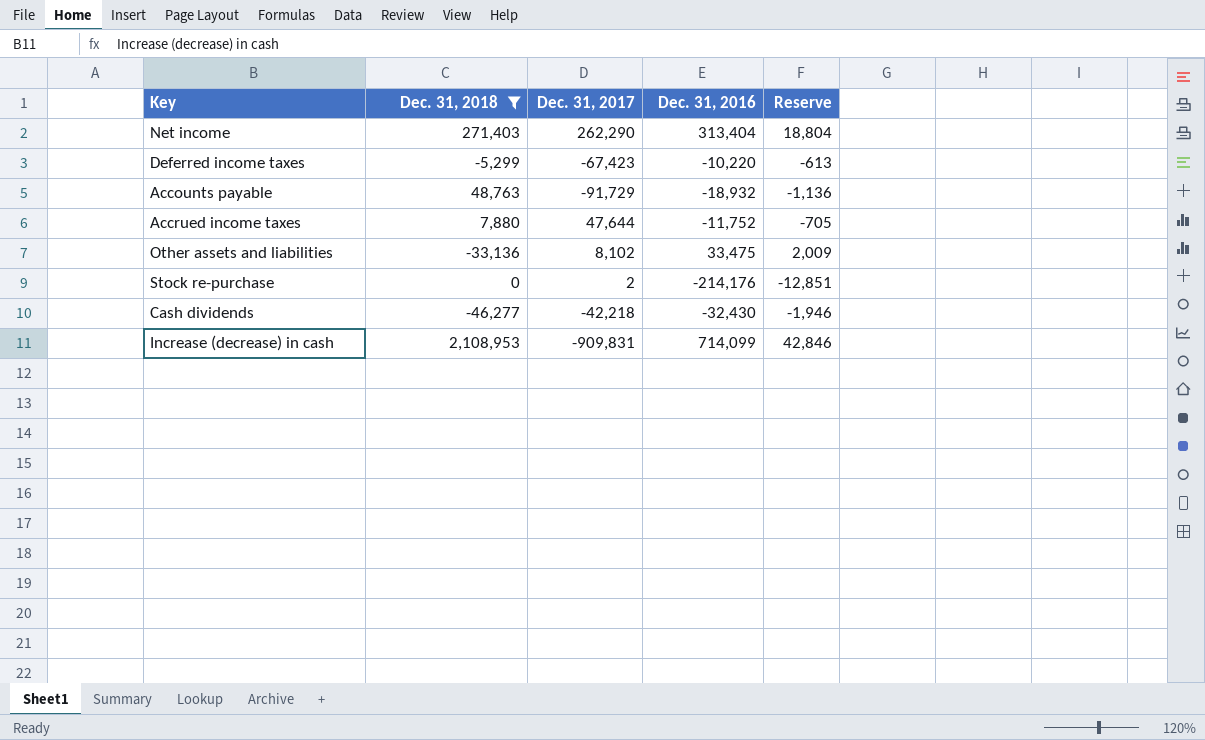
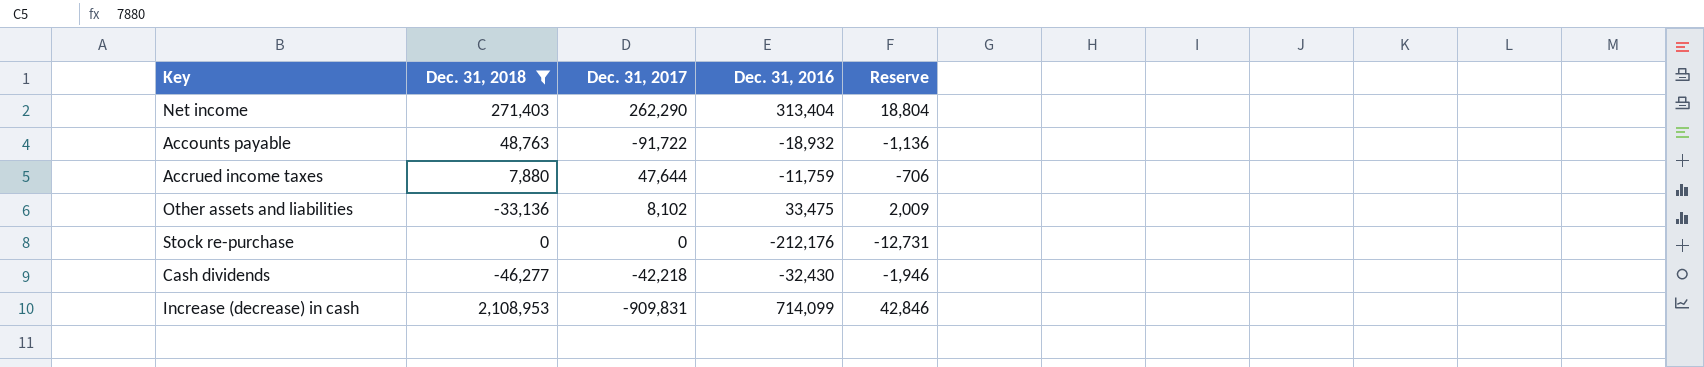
row Deferred income taxes: -5,299 | -67,423 | -10,220 | -613 -> none
Accounts payable | Dec. 31, 2017: -91,729 -> -91,722
Accrued income taxes | Dec. 31, 2016: -11,752 -> -11,759
Accrued income taxes | Reserve: -705 -> -706
Stock re-purchase | Dec. 31, 2017: 2 -> 0
Stock re-purchase | Dec. 31, 2016: -214,176 -> -212,176
Stock re-purchase | Reserve: -12,851 -> -12,731

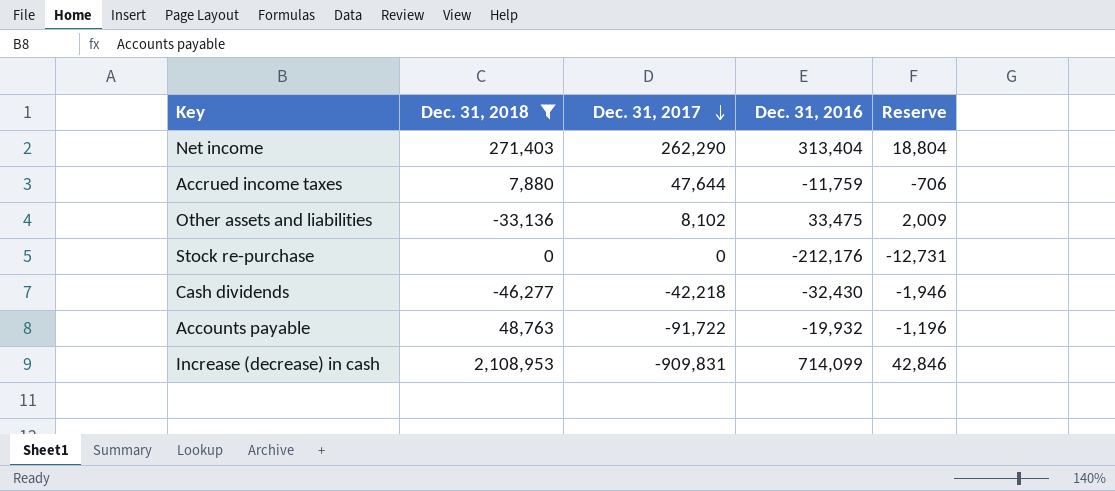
row order: none -> Dec. 31, 2017 descending
Accounts payable | Dec. 31, 2016: -18,932 -> -19,932
Accounts payable | Reserve: -1,136 -> -1,196

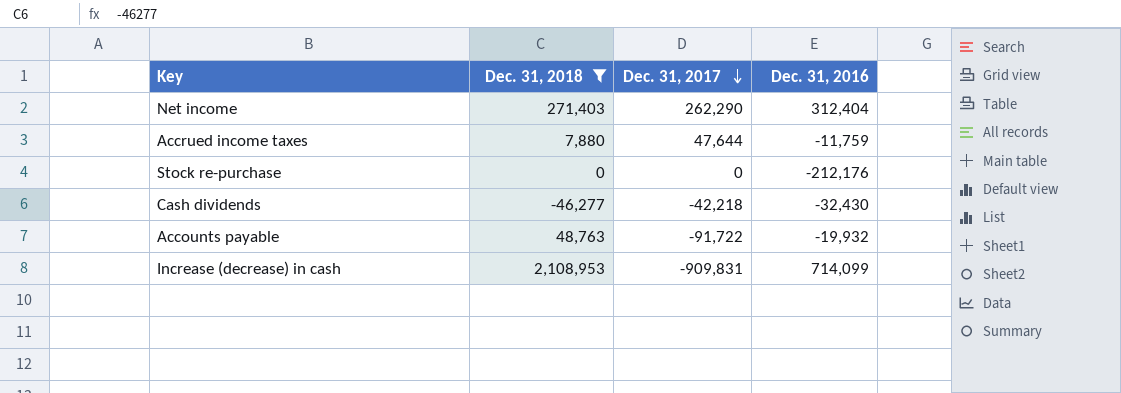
column Reserve | formula: [Dec. 31, 2016] * 0.06 -> none
row Other assets and liabilities: -33,136 | 8,102 | 33,475 | 2,009 -> none
Net income | Dec. 31, 2016: 313,404 -> 312,404

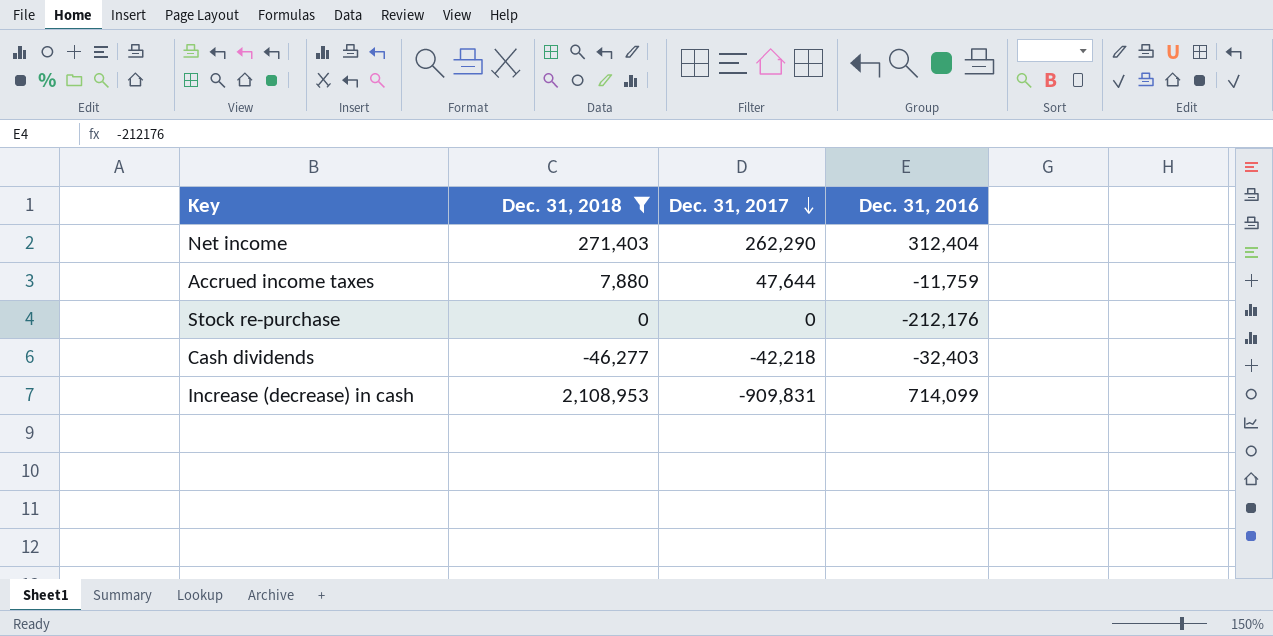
row Accounts payable: 48,763 | -91,722 | -19,932 -> none
Cash dividends | Dec. 31, 2016: -32,430 -> -32,403

